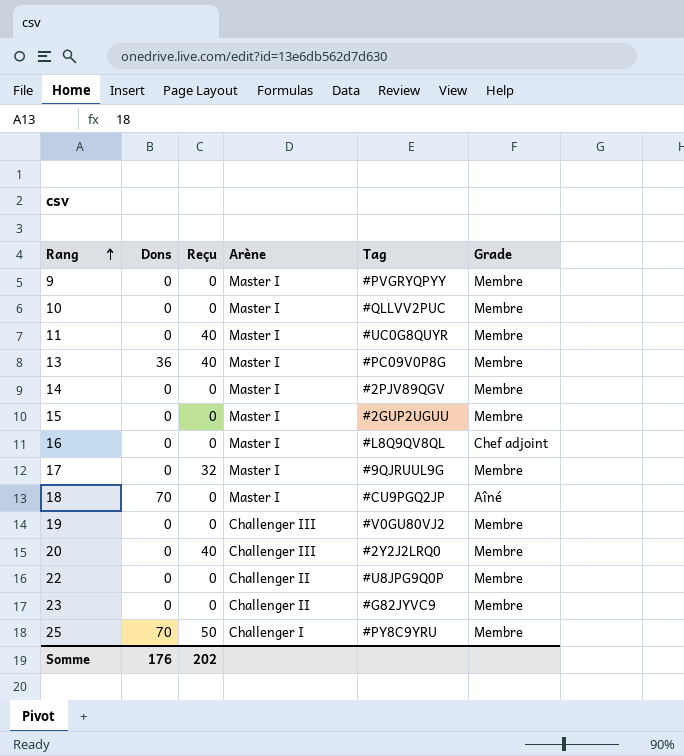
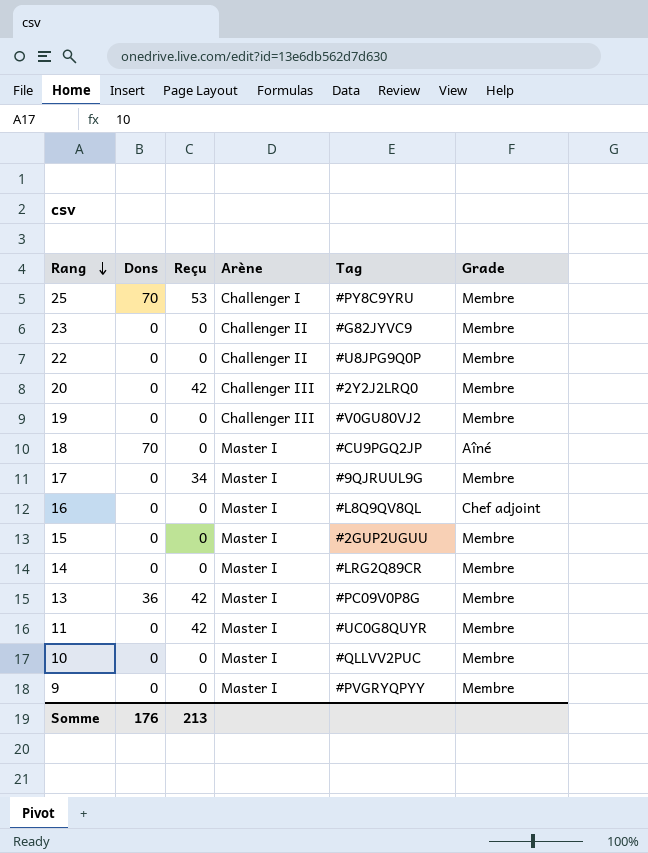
row order: Rang ascending -> Rang descending
25 | Reçu: 50 -> 53
20 | Reçu: 40 -> 42
17 | Reçu: 32 -> 34
14 | Tag: #2PJV89QGV -> #LRG2Q89CR
13 | Reçu: 40 -> 42
11 | Reçu: 40 -> 42
Somme | Reçu: 202 -> 213

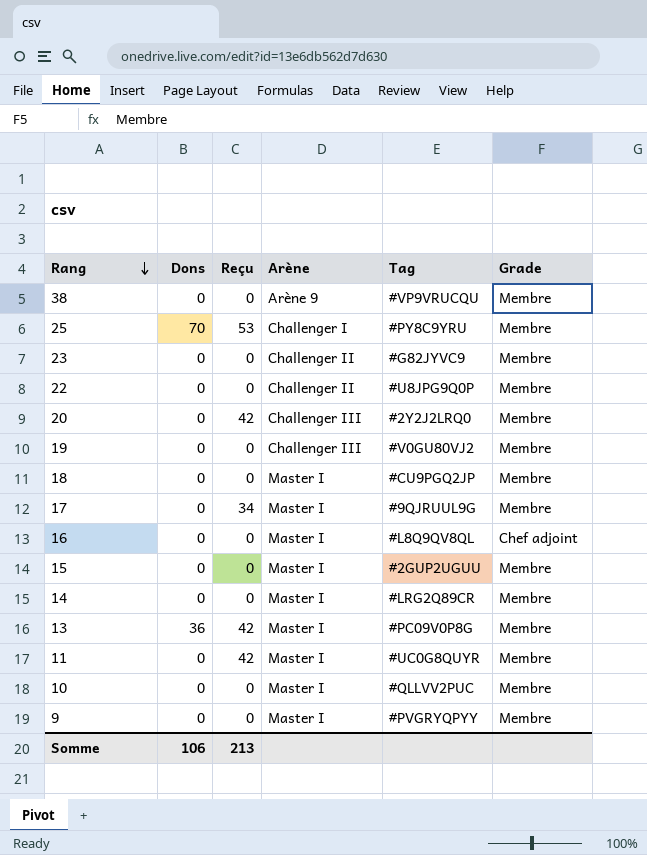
row 38: none -> 0 | 0 | Arène 9 | #VP9VRUCQU | Membre
18 | Dons: 70 -> 0
18 | Grade: Aîné -> Membre
Somme | Dons: 176 -> 106

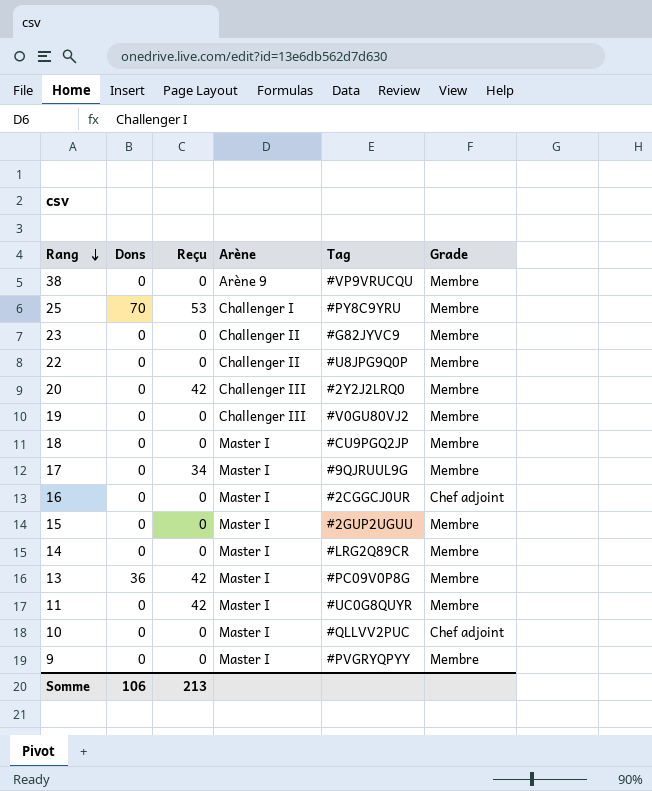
16 | Tag: #L8Q9QV8QL -> #2CGGCJ0UR
10 | Grade: Membre -> Chef adjoint

